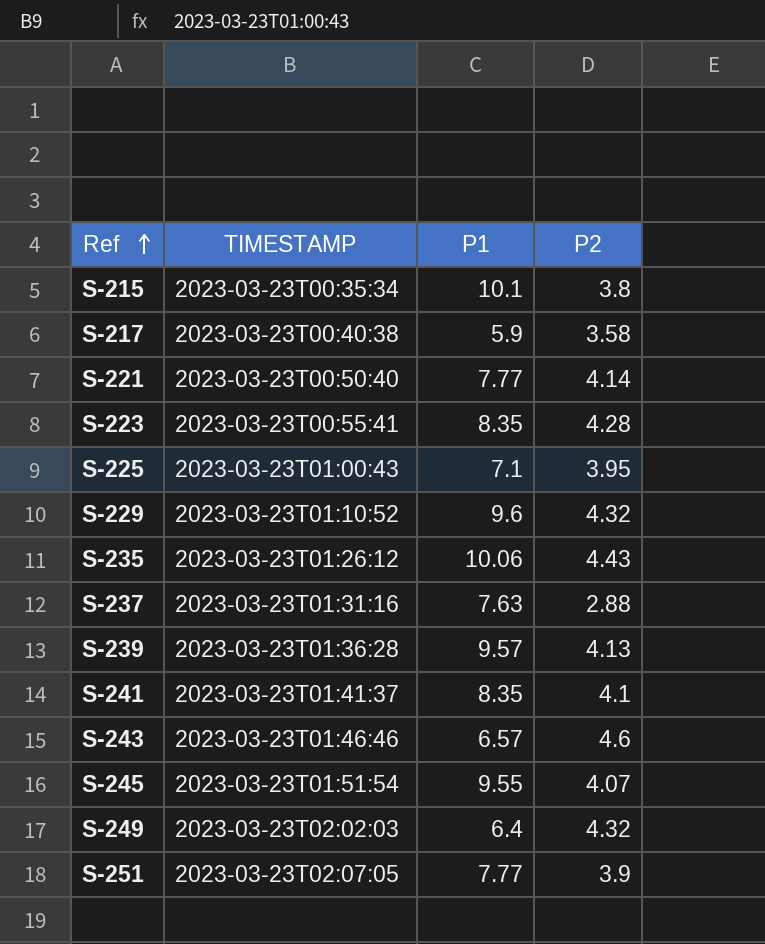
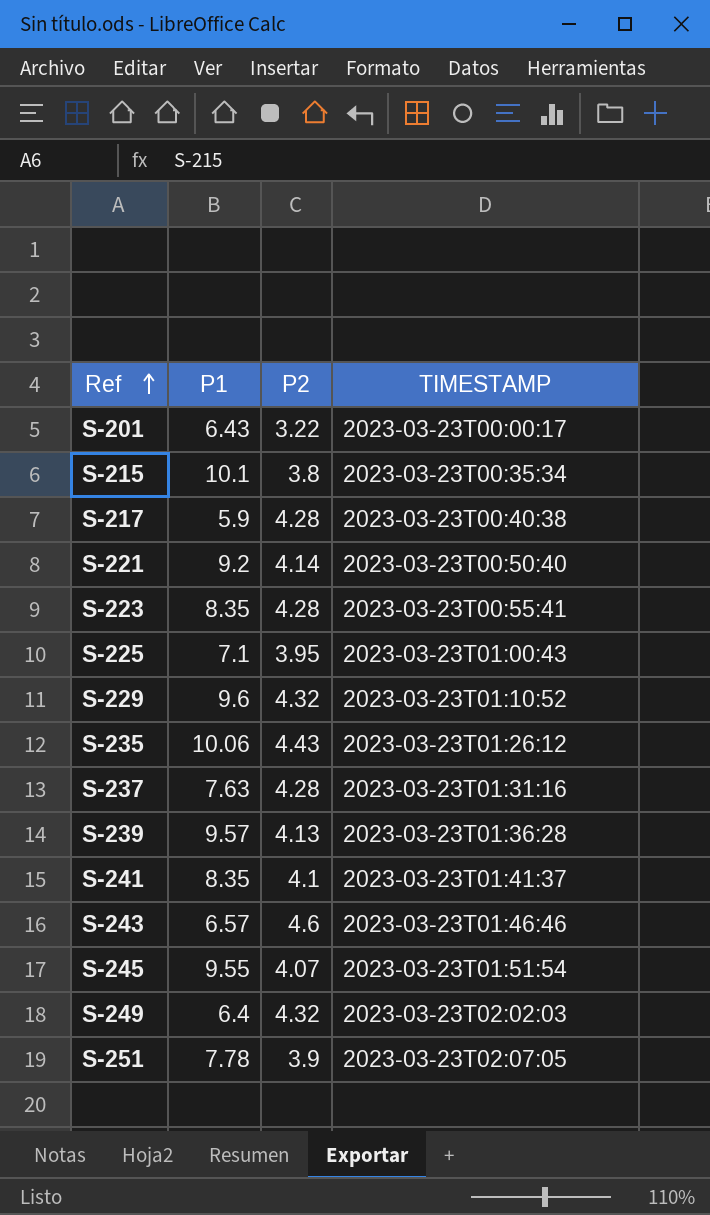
column TIMESTAMP | position: 2 -> 4
row S-201: none -> 6.43 | 3.22 | 2023-03-23T00:00:17
S-217 | P2: 3.58 -> 4.28
S-221 | P1: 7.77 -> 9.2
S-237 | P2: 2.88 -> 4.28
S-251 | P1: 7.77 -> 7.78

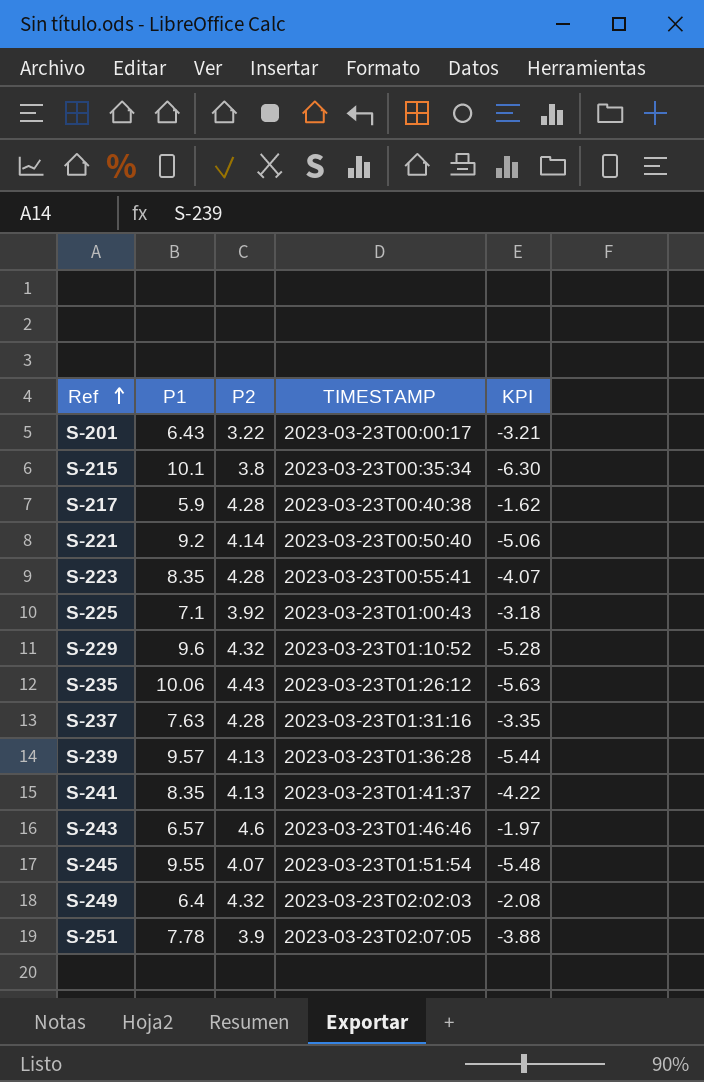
column KPI | formula: none -> [P2] - [P1]
S-225 | P2: 3.95 -> 3.92
S-241 | P2: 4.1 -> 4.13

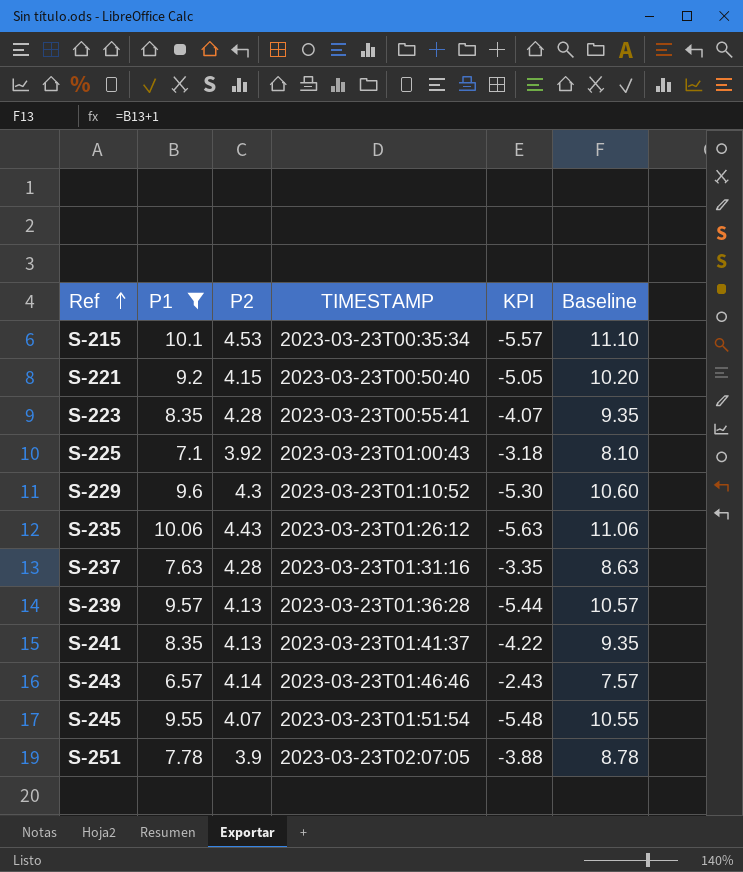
filter: none -> P1 >= 6.57
column Baseline | formula: none -> [P1] + 1
S-215 | P2: 3.8 -> 4.53
S-215 | KPI: -6.30 -> -5.57
S-221 | P2: 4.14 -> 4.15
S-221 | KPI: -5.06 -> -5.05
S-229 | P2: 4.32 -> 4.3
S-229 | KPI: -5.28 -> -5.30
S-243 | P2: 4.6 -> 4.14
S-243 | KPI: -1.97 -> -2.43

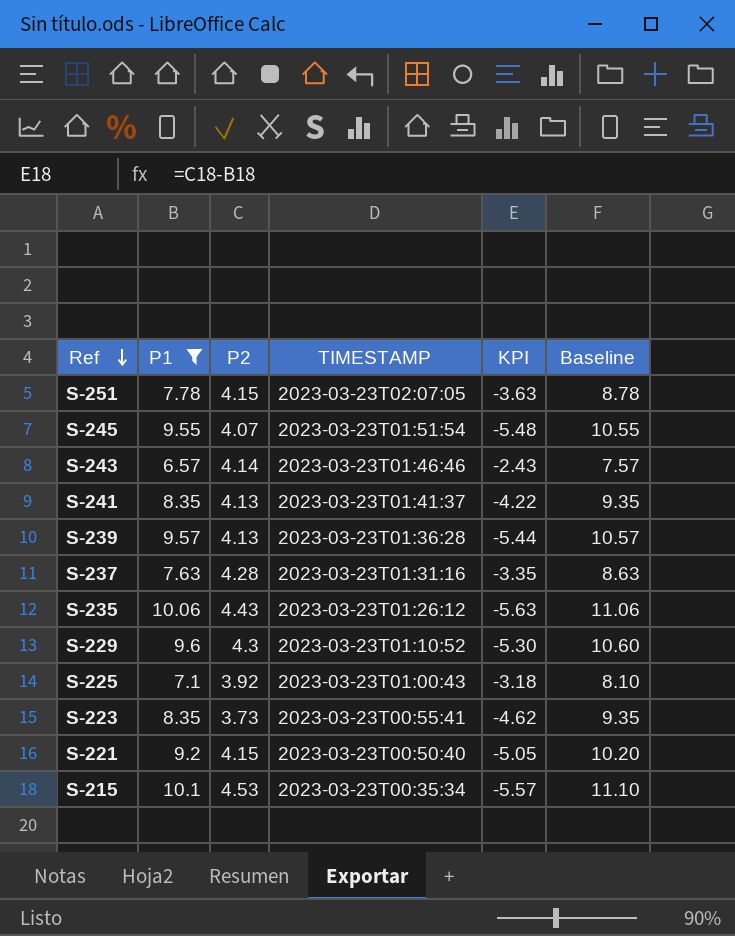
row order: Ref ascending -> Ref descending
S-251 | P2: 3.9 -> 4.15
S-251 | KPI: -3.88 -> -3.63
S-223 | P2: 4.28 -> 3.73
S-223 | KPI: -4.07 -> -4.62

